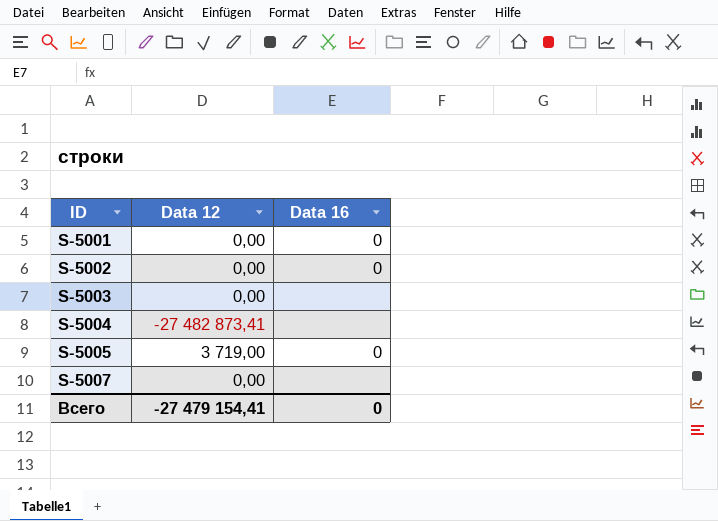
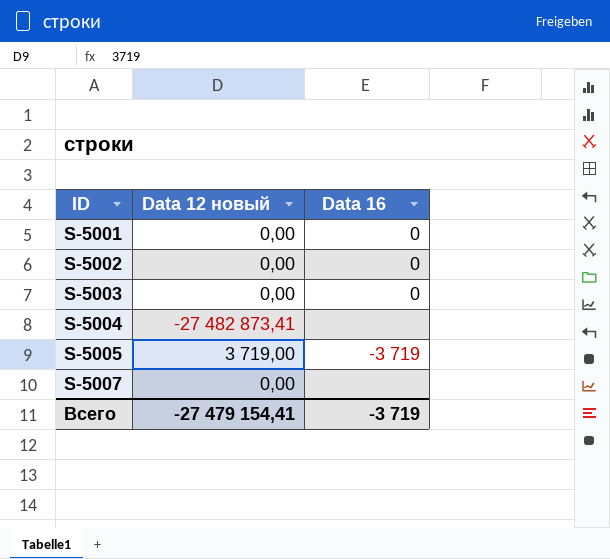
column name: Data 12 -> Data 12 новый
S-5003 | Data 16: none -> 0
S-5005 | Data 16: 0 -> -3 719
Всего | Data 16: 0 -> -3 719

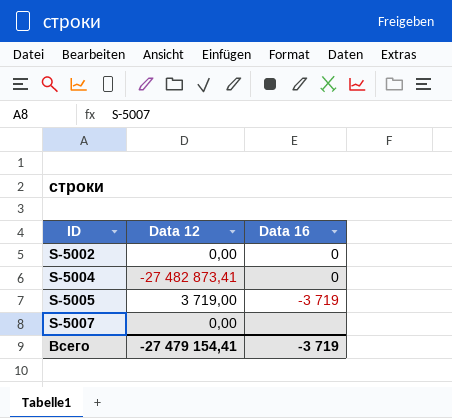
column name: Data 12 новый -> Data 12
row S-5001: 0,00 | 0 -> none
row S-5003: 0,00 | 0 -> none
S-5004 | Data 16: none -> 0

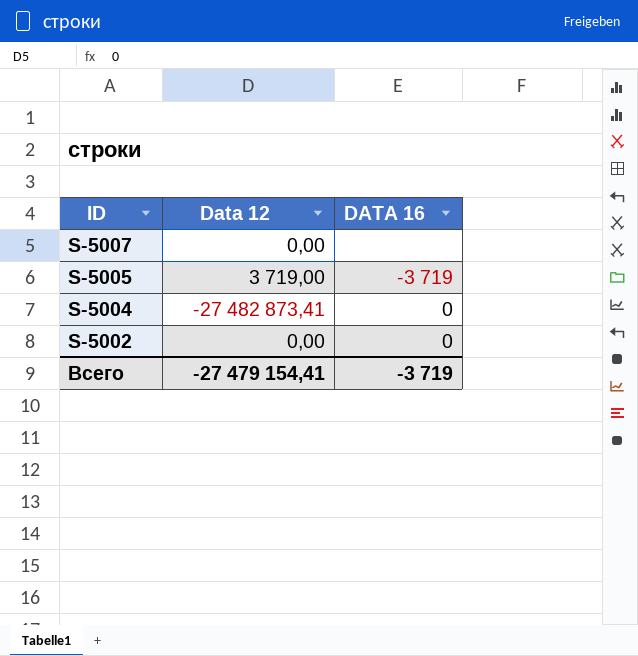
row order: ID ascending -> ID descending
column name: Data 16 -> DATA 16

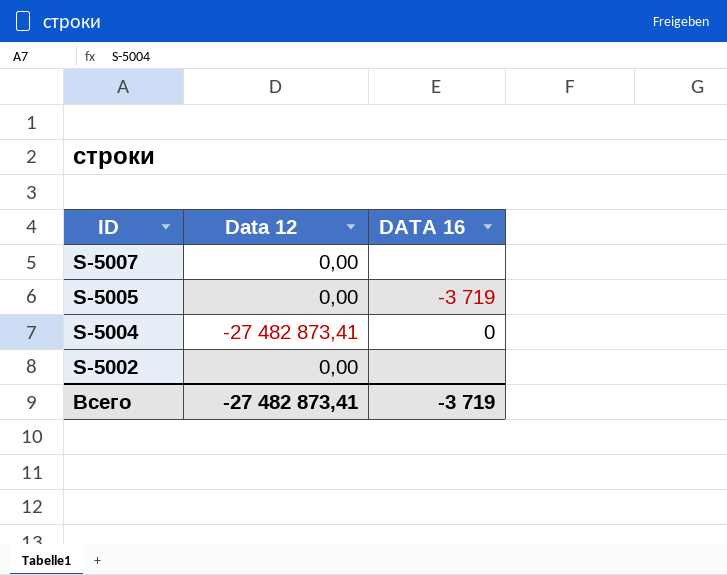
S-5005 | Data 12: 3 719,00 -> 0,00
S-5002 | DATA 16: 0 -> none
Всего | Data 12: -27 479 154,41 -> -27 482 873,41

